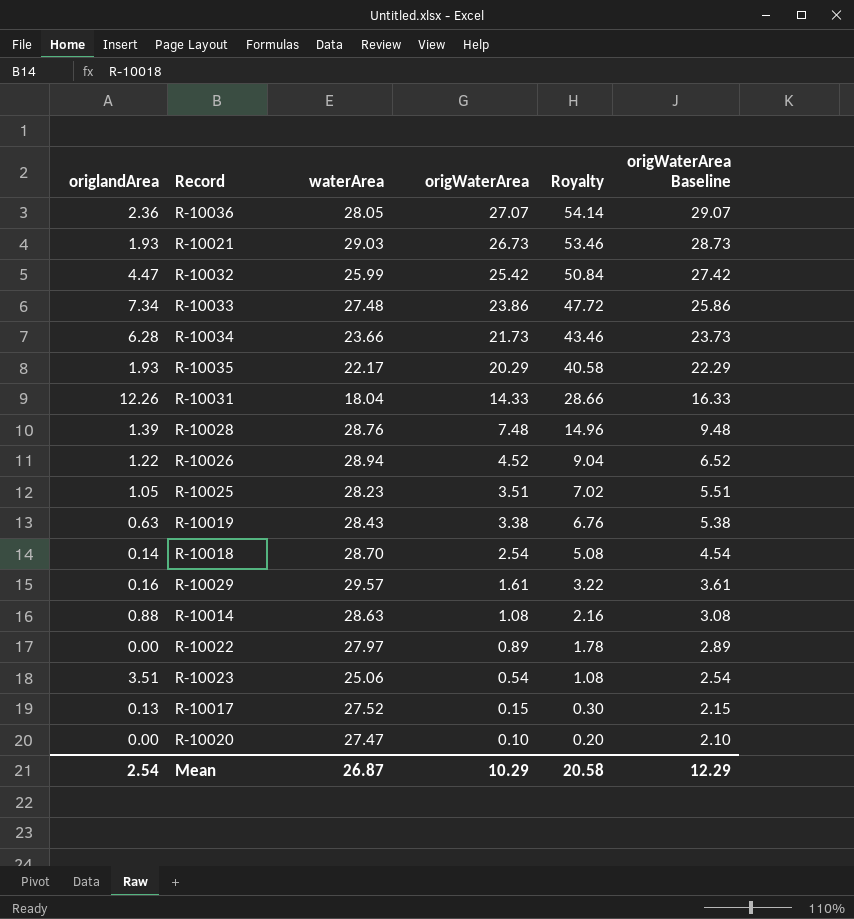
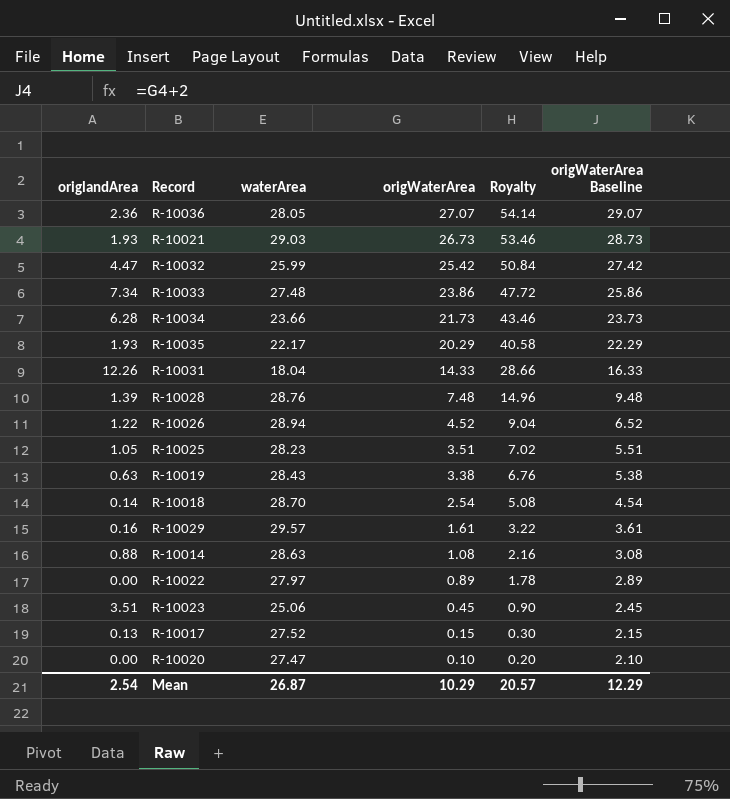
R-10023 | origWaterArea: 0.54 -> 0.45
R-10023 | Royalty: 1.08 -> 0.90
R-10023 | origWaterArea Baseline: 2.54 -> 2.45
Mean | Royalty: 20.58 -> 20.57

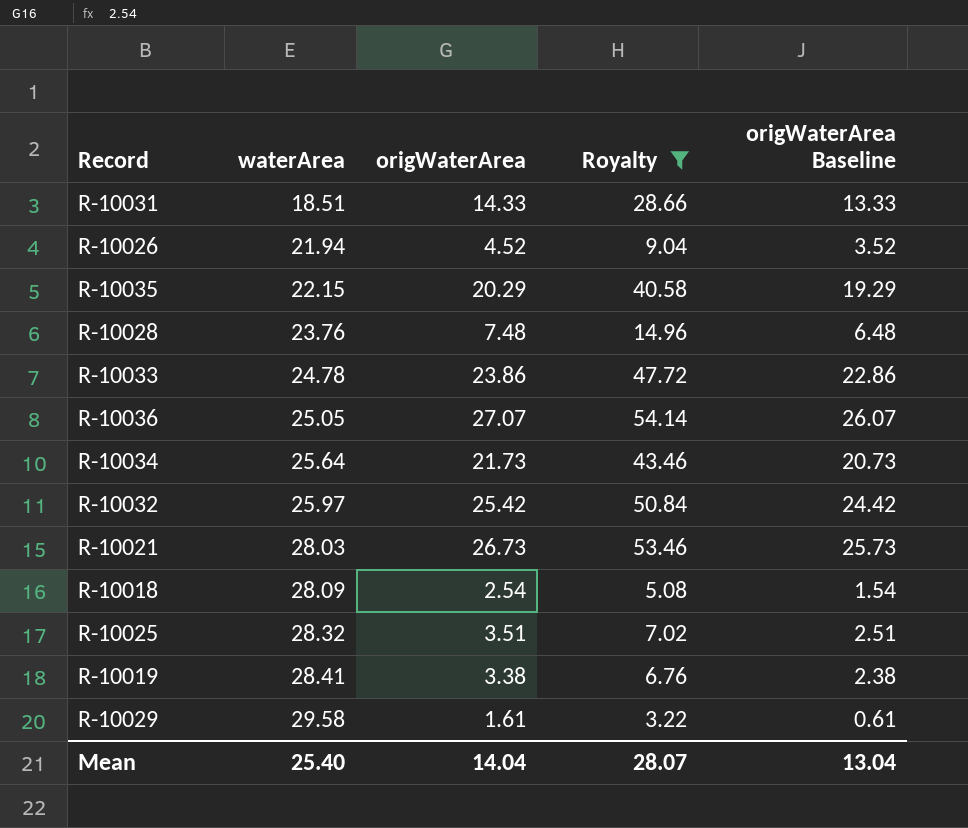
filter: none -> Royalty >= 3.22
row order: origWaterArea descending -> waterArea ascending
column origlandArea | position: 1 -> none
column origWaterArea Baseline | formula: [origWaterArea] + 2 -> [origWaterArea] - 1
R-10031 | waterArea: 18.04 -> 18.51
R-10026 | waterArea: 28.94 -> 21.94
R-10035 | waterArea: 22.17 -> 22.15
R-10028 | waterArea: 28.76 -> 23.76
R-10033 | waterArea: 27.48 -> 24.78
R-10036 | waterArea: 28.05 -> 25.05
R-10034 | waterArea: 23.66 -> 25.64
R-10032 | waterArea: 25.99 -> 25.97
R-10021 | waterArea: 29.03 -> 28.03
R-10018 | waterArea: 28.70 -> 28.09
R-10025 | waterArea: 28.23 -> 28.32
R-10019 | waterArea: 28.43 -> 28.41
R-10029 | waterArea: 29.57 -> 29.58
Mean | waterArea: 26.87 -> 25.40
Mean | origWaterArea: 10.29 -> 14.04
Mean | Royalty: 20.57 -> 28.07
Mean | origWaterArea Baseline: 12.29 -> 13.04

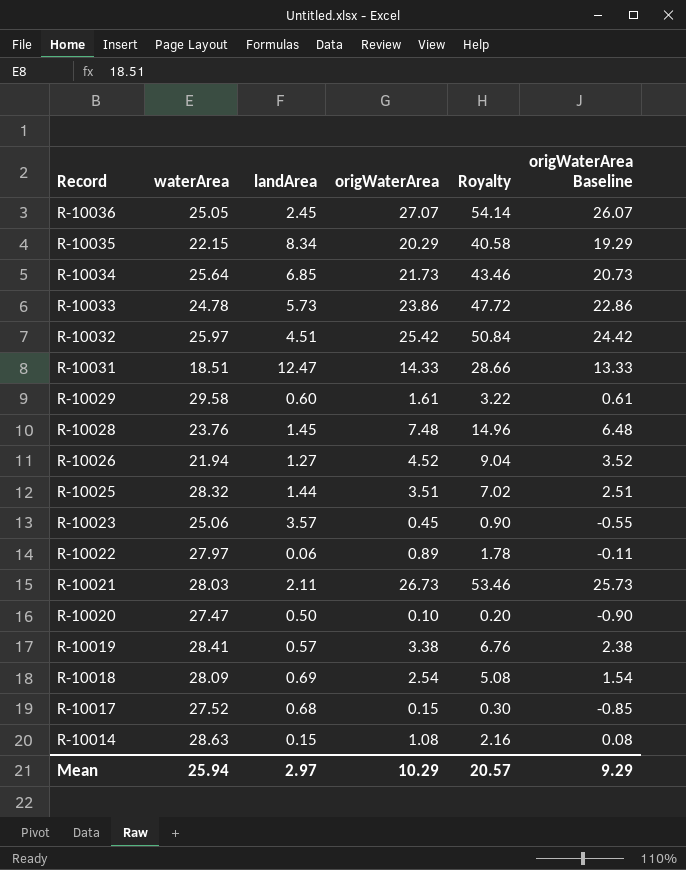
filter: Royalty >= 3.22 -> none
row order: waterArea ascending -> Record descending
column landArea | position: none -> 3
Mean | waterArea: 25.40 -> 25.94
Mean | origWaterArea: 14.04 -> 10.29
Mean | Royalty: 28.07 -> 20.57
Mean | origWaterArea Baseline: 13.04 -> 9.29

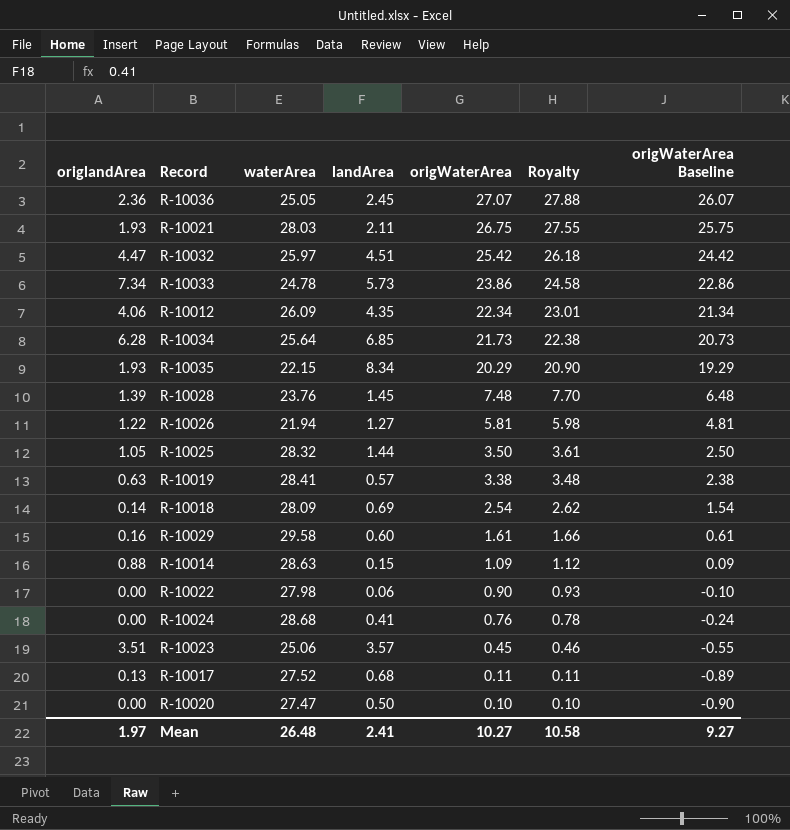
row order: Record descending -> origWaterArea descending
column origlandArea | position: none -> 1
column Royalty | formula: [origWaterArea] * 2 -> [origWaterArea] * 1.03
row R-10031: 18.51 | 12.47 | 14.33 | 28.66 | 13.33 -> none
R-10021 | origWaterArea: 26.73 -> 26.75
R-10021 | origWaterArea Baseline: 25.73 -> 25.75
row R-10012: none -> 4.06 | 26.09 | 4.35 | 22.34 | 23.01 | 21.34
R-10026 | origWaterArea: 4.52 -> 5.81
R-10026 | origWaterArea Baseline: 3.52 -> 4.81
R-10025 | origWaterArea: 3.51 -> 3.50
R-10025 | origWaterArea Baseline: 2.51 -> 2.50
R-10014 | origWaterArea: 1.08 -> 1.09
R-10014 | origWaterArea Baseline: 0.08 -> 0.09
R-10022 | waterArea: 27.97 -> 27.98
R-10022 | origWaterArea: 0.89 -> 0.90
R-10022 | origWaterArea Baseline: -0.11 -> -0.10
row R-10024: none -> 0.00 | 28.68 | 0.41 | 0.76 | 0.78 | -0.24
R-10017 | origWaterArea: 0.15 -> 0.11
R-10017 | origWaterArea Baseline: -0.85 -> -0.89
Mean | waterArea: 25.94 -> 26.48
Mean | landArea: 2.97 -> 2.41
Mean | origWaterArea: 10.29 -> 10.27
Mean | Royalty: 20.57 -> 10.58
Mean | origWaterArea Baseline: 9.29 -> 9.27

